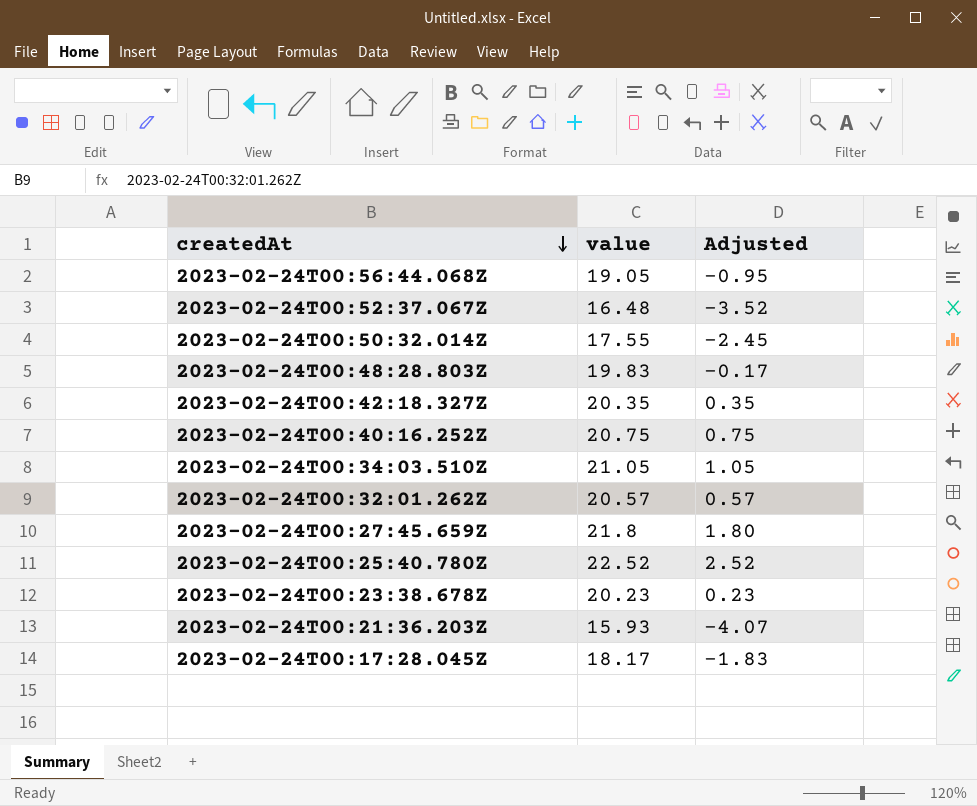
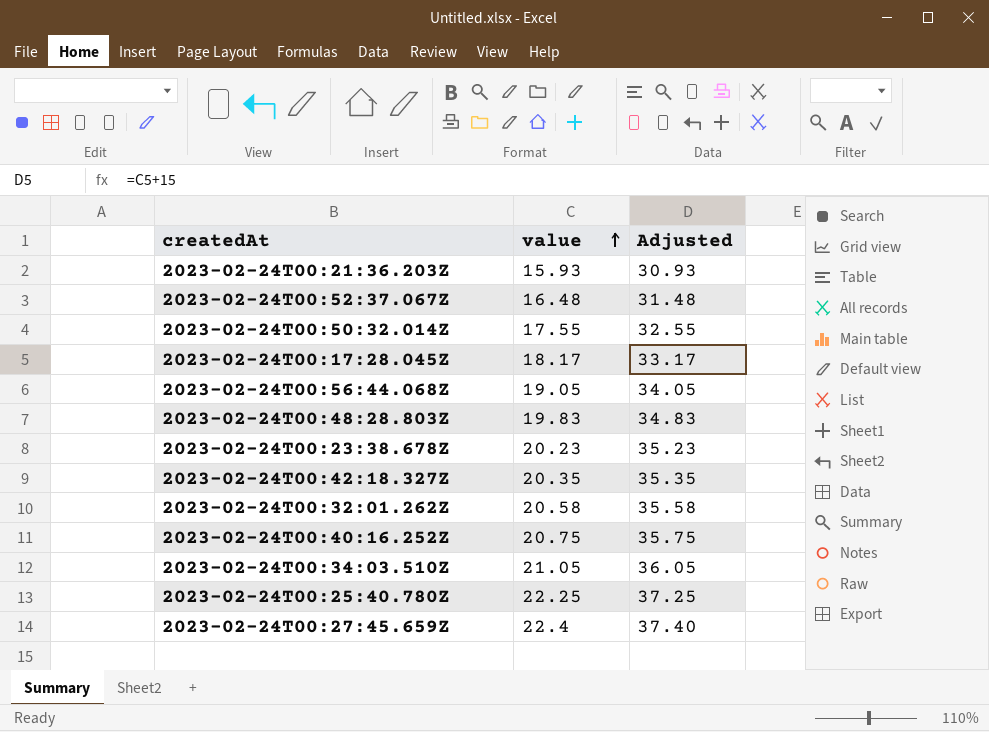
row order: createdAt descending -> value ascending
column Adjusted | formula: [value] - 20 -> [value] + 15
2023-02-24T00:32:01.262Z | value: 20.57 -> 20.58
2023-02-24T00:25:40.780Z | value: 22.52 -> 22.25
2023-02-24T00:27:45.659Z | value: 21.8 -> 22.4

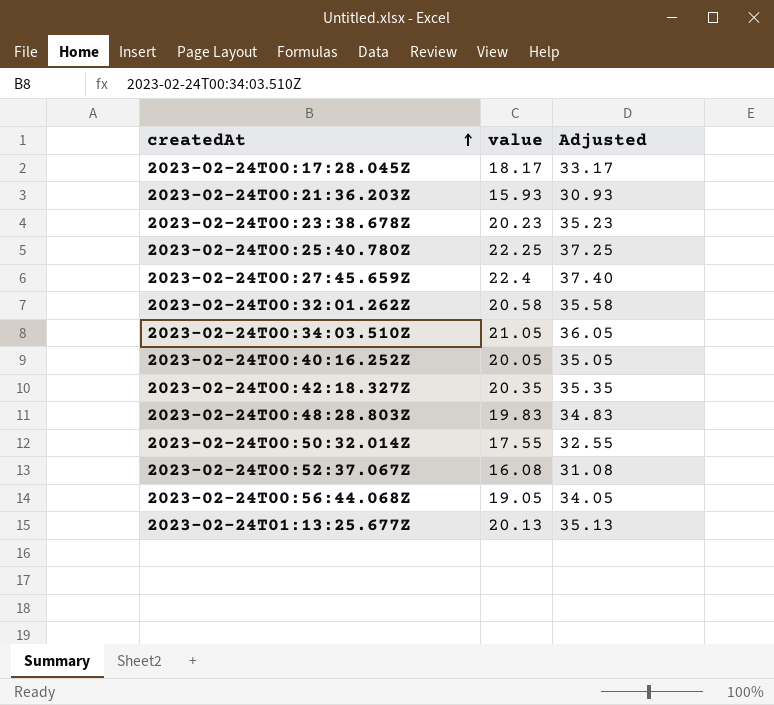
row order: value ascending -> createdAt ascending
2023-02-24T00:40:16.252Z | value: 20.75 -> 20.05
2023-02-24T00:40:16.252Z | Adjusted: 35.75 -> 35.05
2023-02-24T00:52:37.067Z | value: 16.48 -> 16.08
2023-02-24T00:52:37.067Z | Adjusted: 31.48 -> 31.08
row 2023-02-24T01:13:25.677Z: none -> 20.13 | 35.13

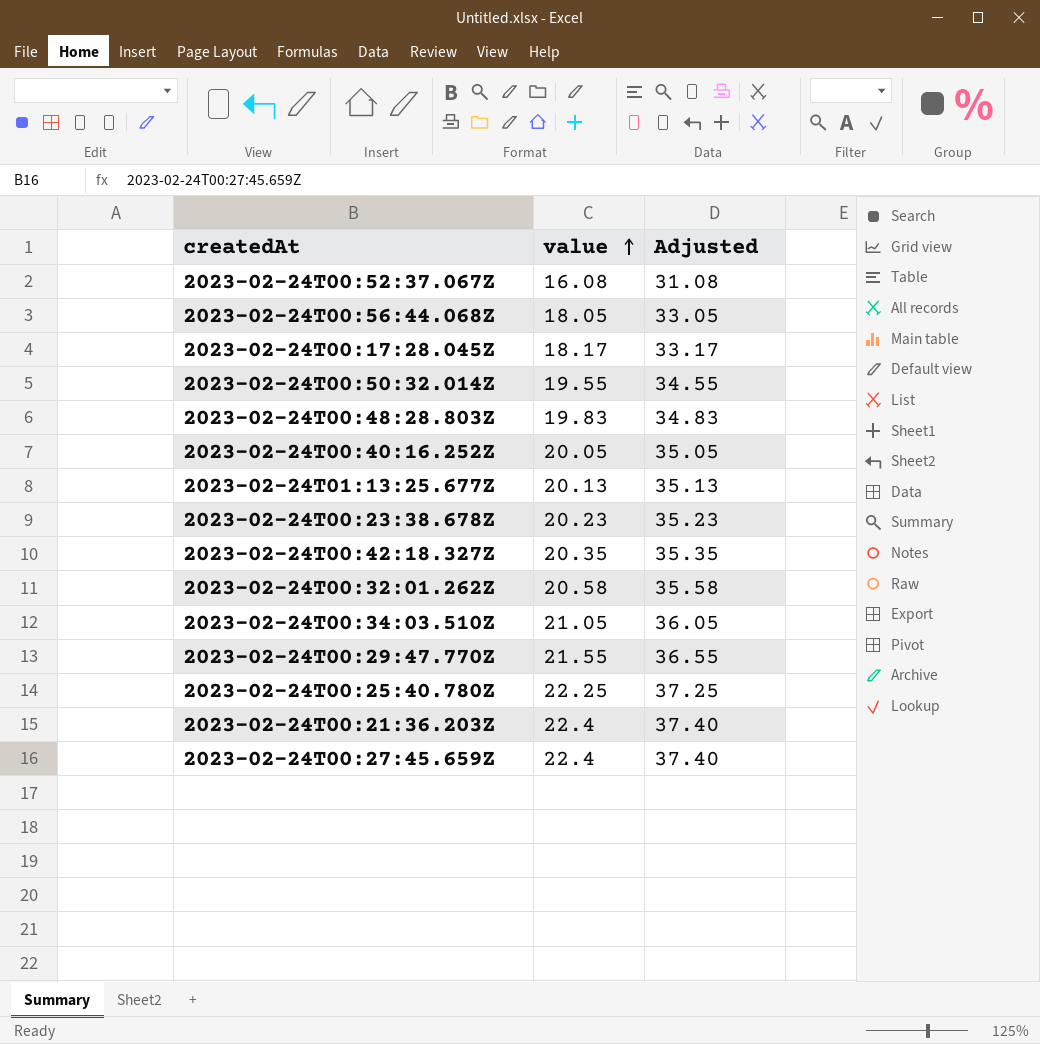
row order: createdAt ascending -> value ascending
2023-02-24T00:56:44.068Z | value: 19.05 -> 18.05
2023-02-24T00:56:44.068Z | Adjusted: 34.05 -> 33.05
2023-02-24T00:50:32.014Z | value: 17.55 -> 19.55
2023-02-24T00:50:32.014Z | Adjusted: 32.55 -> 34.55
row 2023-02-24T00:29:47.770Z: none -> 21.55 | 36.55
2023-02-24T00:21:36.203Z | value: 15.93 -> 22.4
2023-02-24T00:21:36.203Z | Adjusted: 30.93 -> 37.40

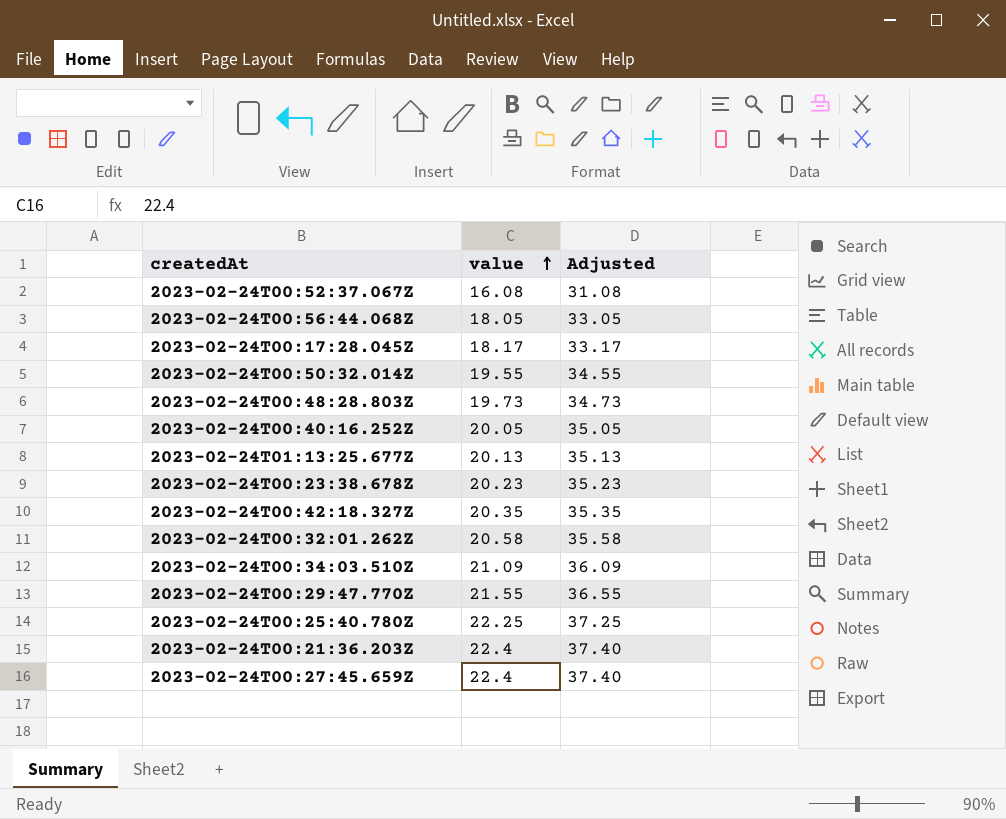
2023-02-24T00:48:28.803Z | value: 19.83 -> 19.73
2023-02-24T00:48:28.803Z | Adjusted: 34.83 -> 34.73
2023-02-24T00:34:03.510Z | value: 21.05 -> 21.09
2023-02-24T00:34:03.510Z | Adjusted: 36.05 -> 36.09

